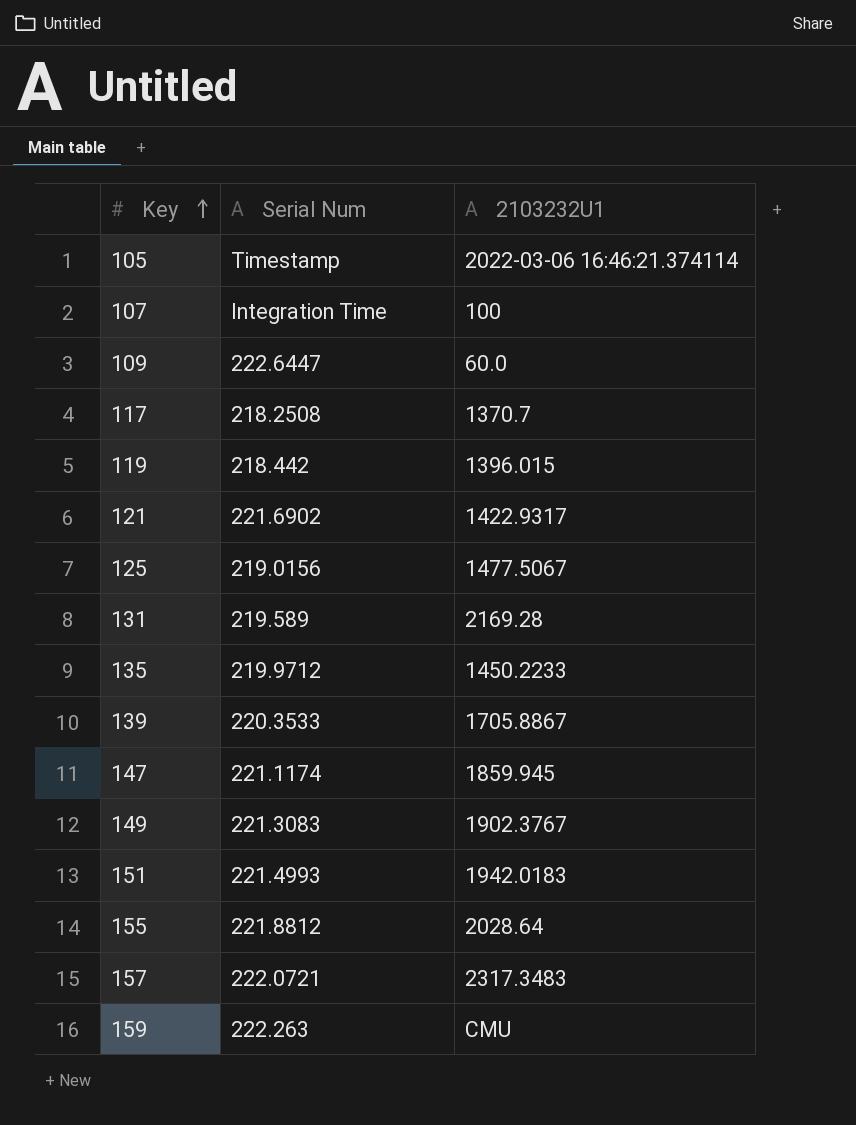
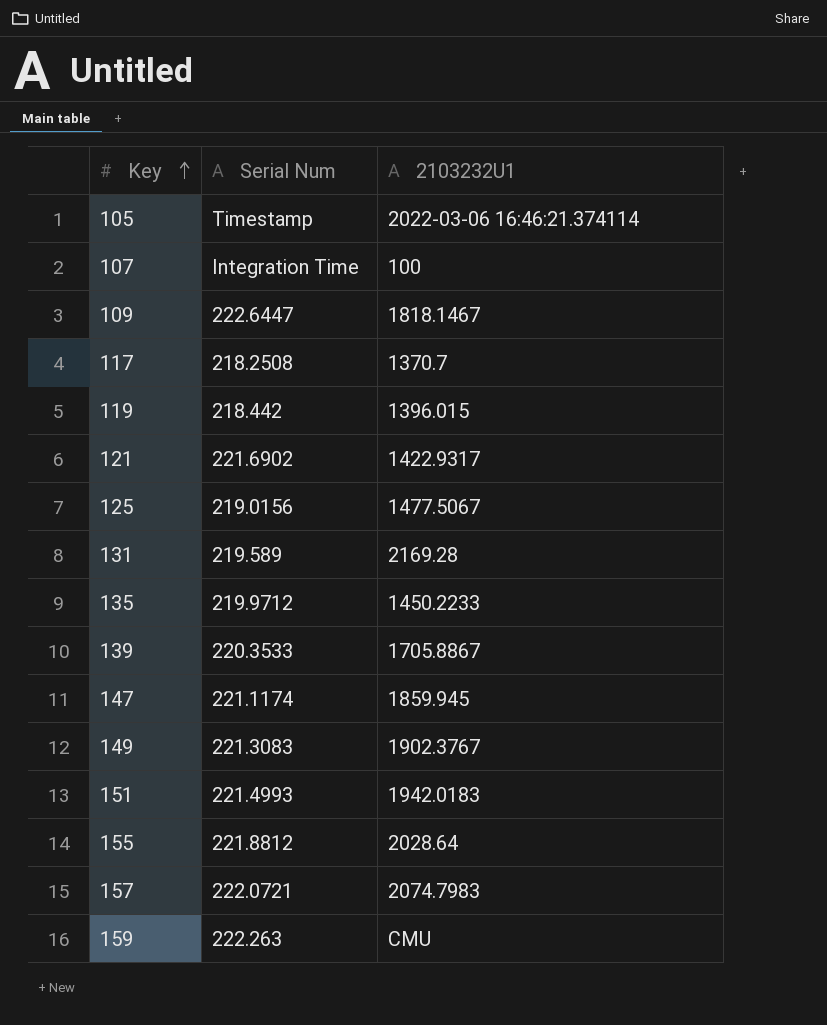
109 | 2103232U1: 60.0 -> 1818.1467
157 | 2103232U1: 2317.3483 -> 2074.7983

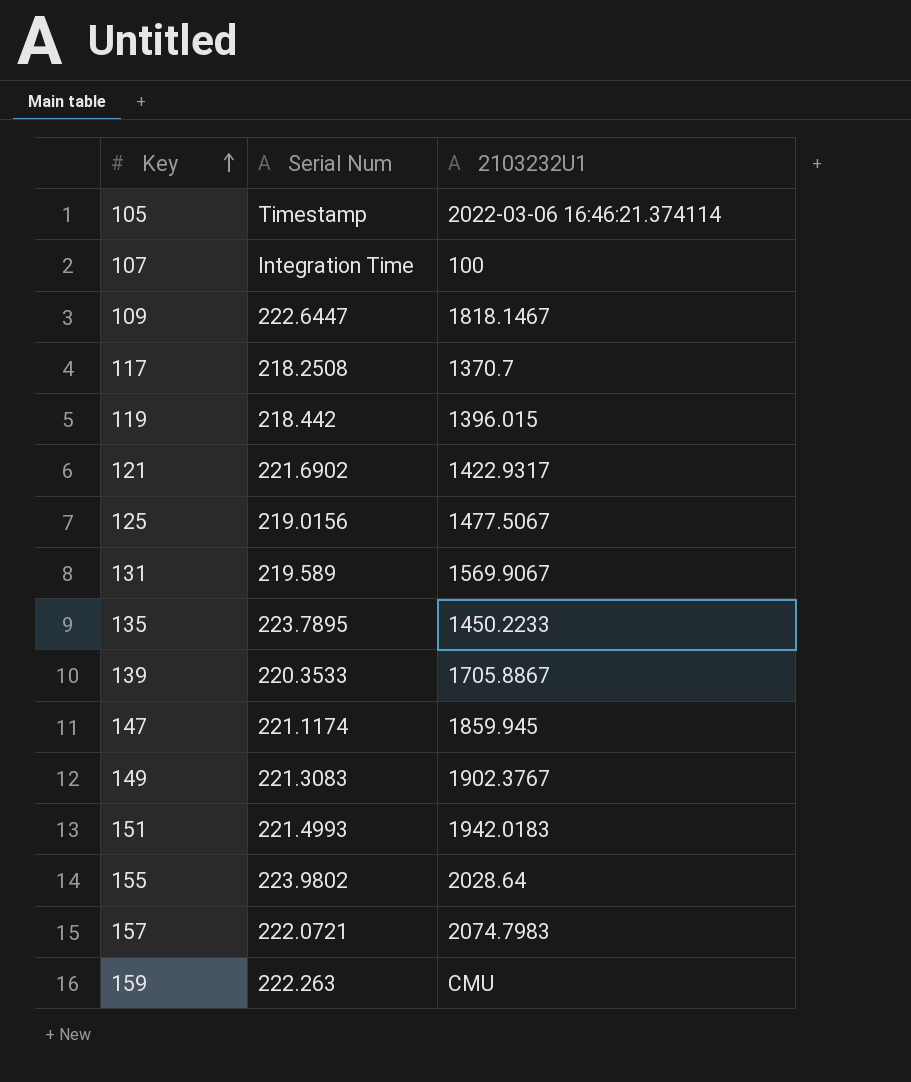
131 | 2103232U1: 2169.28 -> 1569.9067
135 | Serial Num: 219.9712 -> 223.7895
155 | Serial Num: 221.8812 -> 223.9802

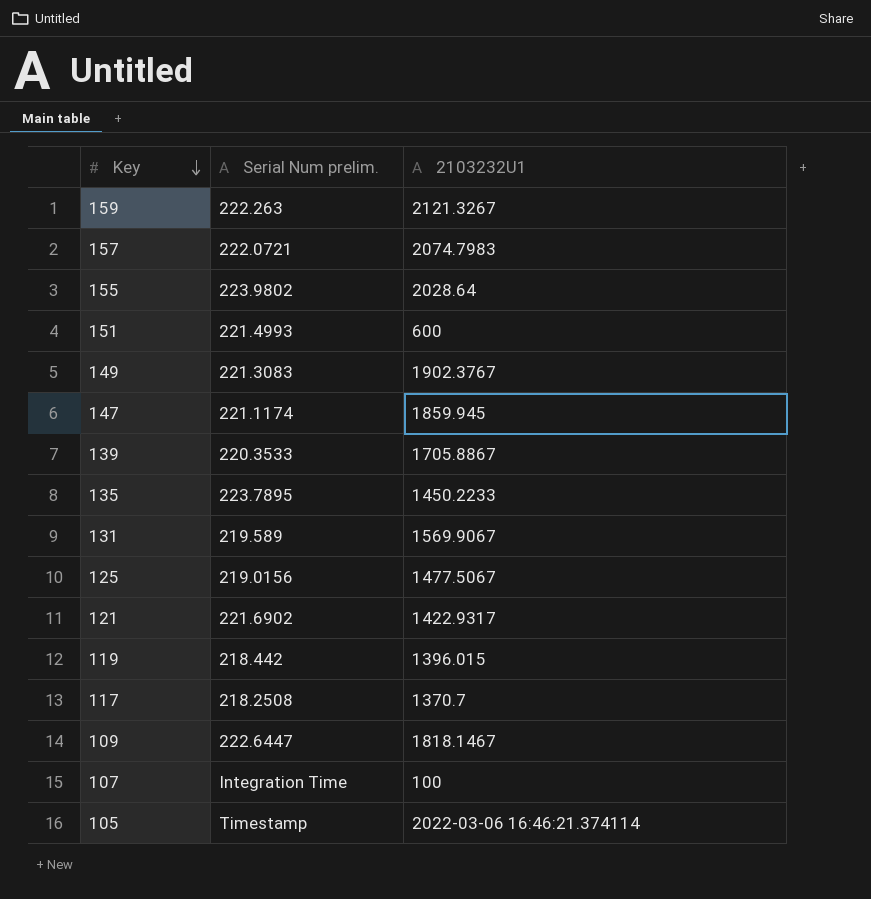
row order: Key ascending -> Key descending
column name: Serial Num -> Serial Num prelim.
159 | 2103232U1: CMU -> 2121.3267
151 | 2103232U1: 1942.0183 -> 600

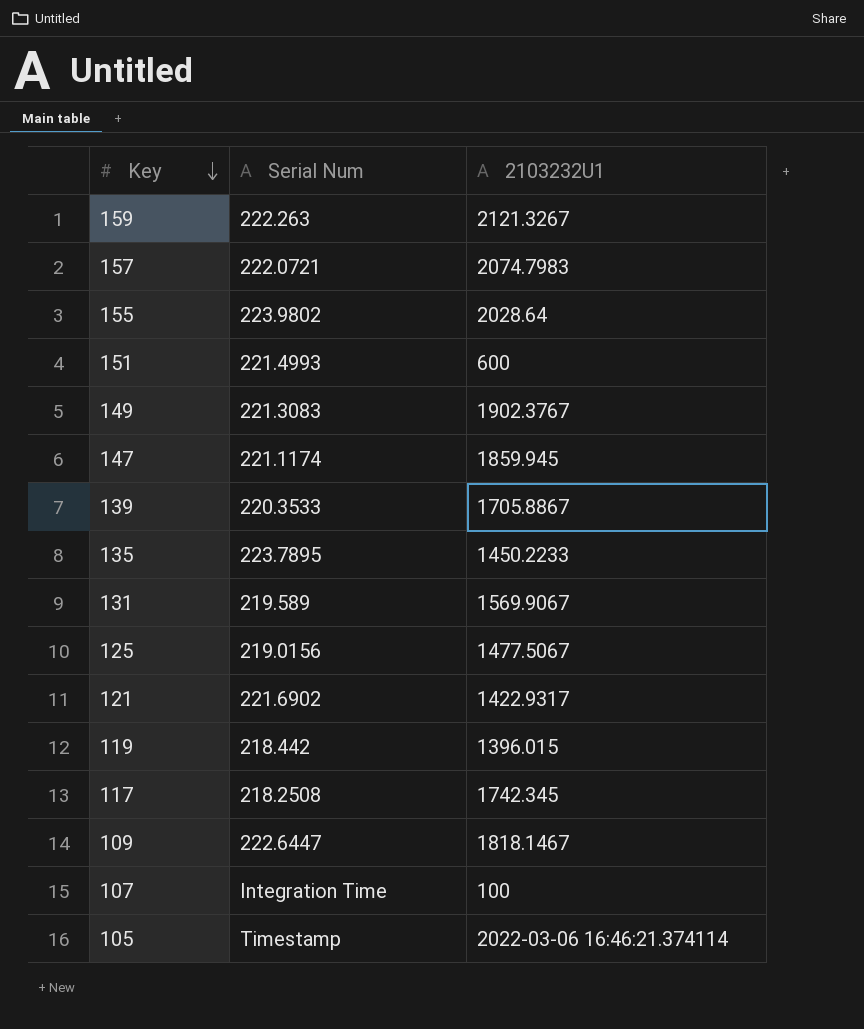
column name: Serial Num prelim. -> Serial Num
117 | 2103232U1: 1370.7 -> 1742.345

